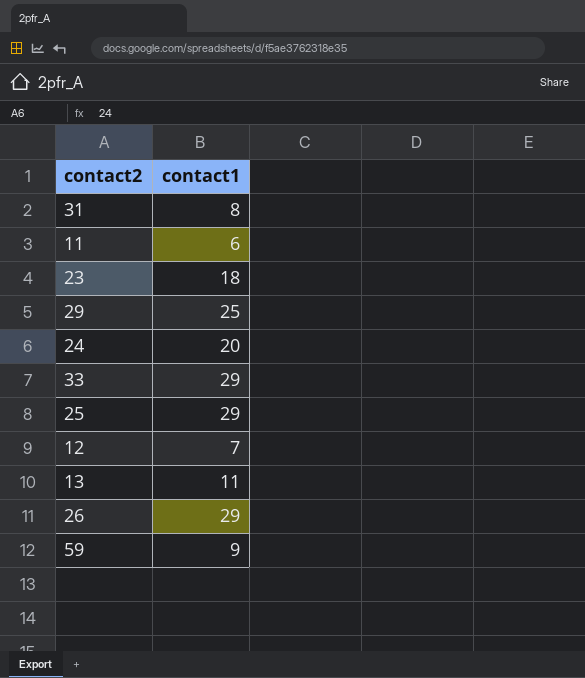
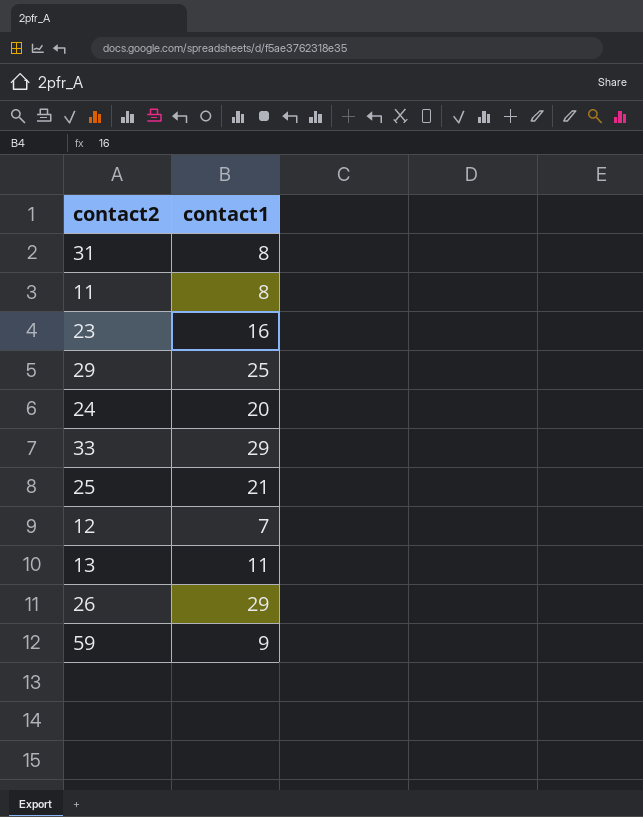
11 | contact1: 6 -> 8
23 | contact1: 18 -> 16
25 | contact1: 29 -> 21

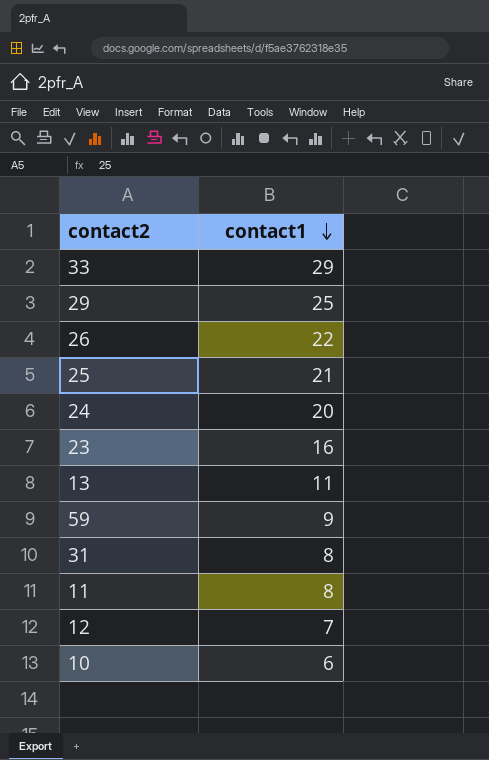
row order: none -> contact1 descending
26 | contact1: 29 -> 22
row 10: none -> 6

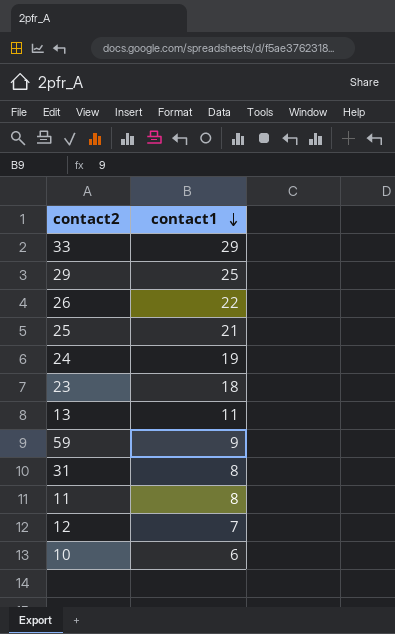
24 | contact1: 20 -> 19
23 | contact1: 16 -> 18

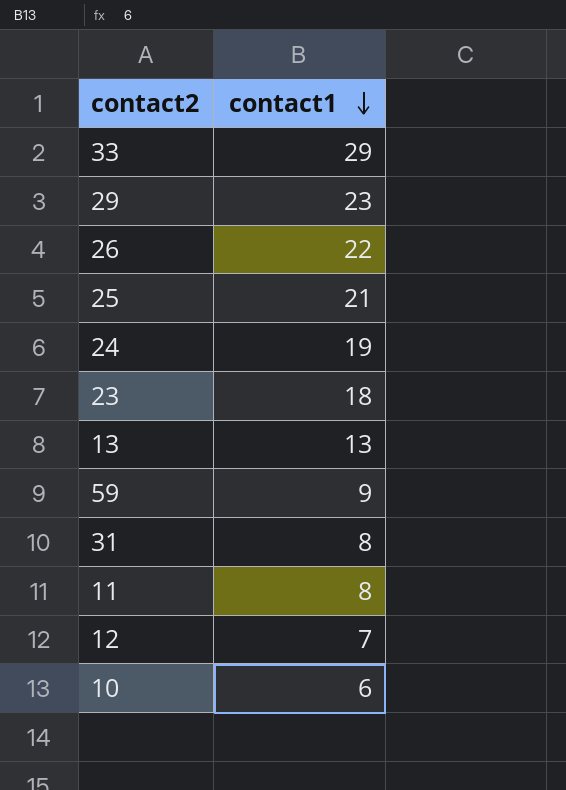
29 | contact1: 25 -> 23
13 | contact1: 11 -> 13

